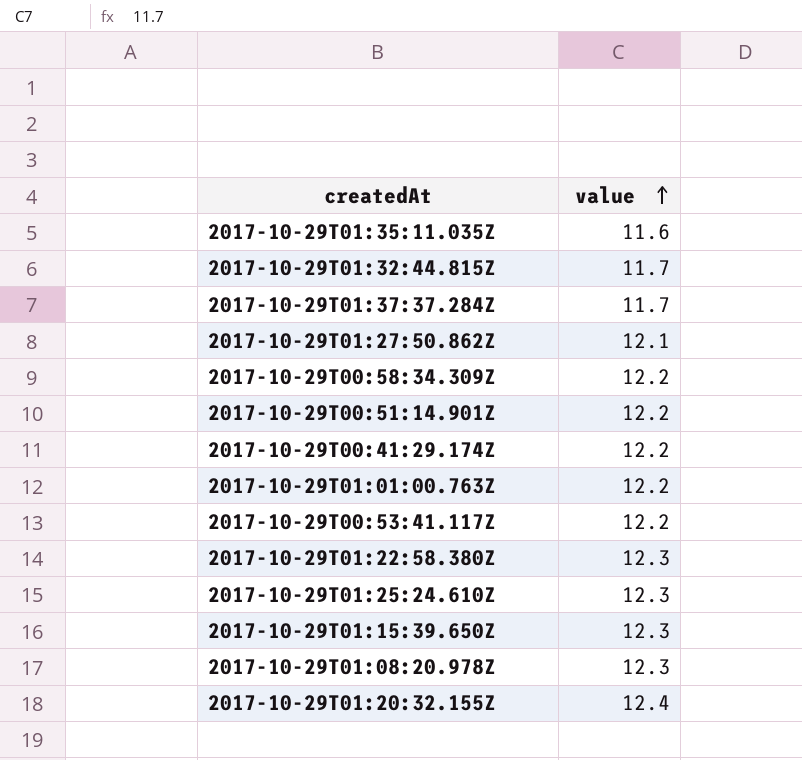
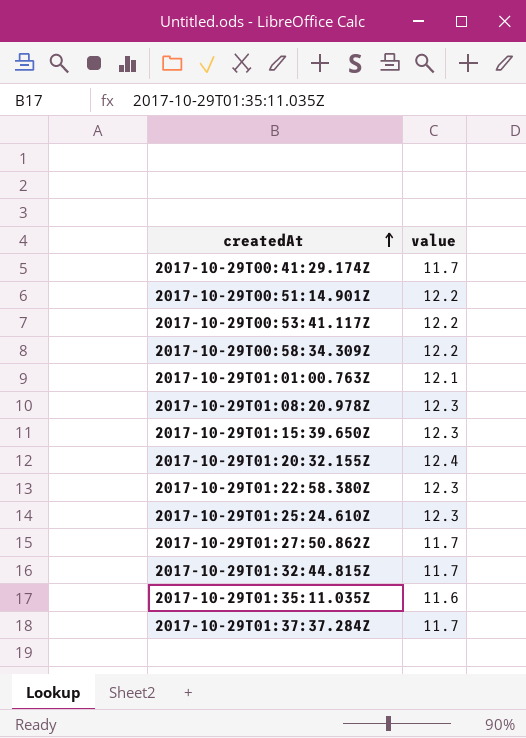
row order: value ascending -> createdAt ascending
2017-10-29T00:41:29.174Z | value: 12.2 -> 11.7
2017-10-29T01:01:00.763Z | value: 12.2 -> 12.1
2017-10-29T01:27:50.862Z | value: 12.1 -> 11.7

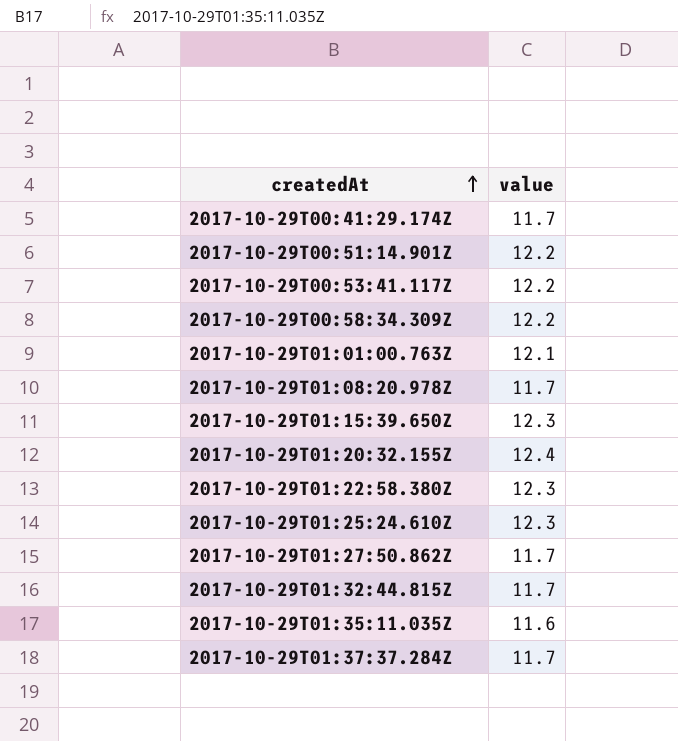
2017-10-29T01:08:20.978Z | value: 12.3 -> 11.7

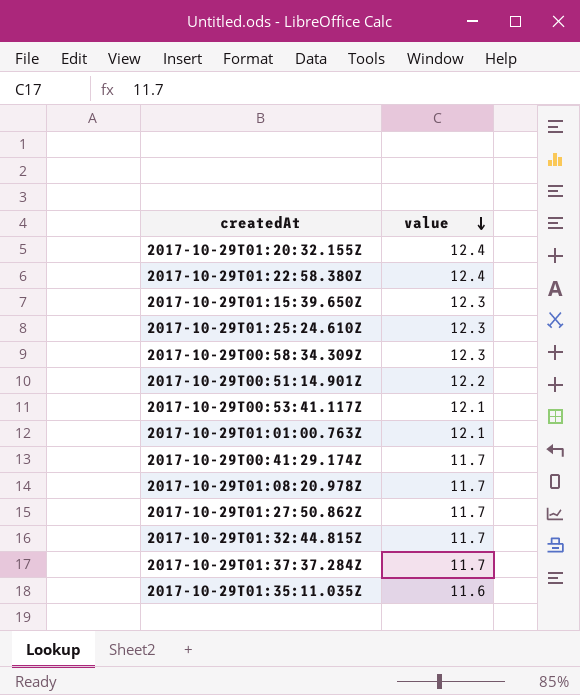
row order: createdAt ascending -> value descending
2017-10-29T01:22:58.380Z | value: 12.3 -> 12.4
2017-10-29T00:58:34.309Z | value: 12.2 -> 12.3
2017-10-29T00:53:41.117Z | value: 12.2 -> 12.1

